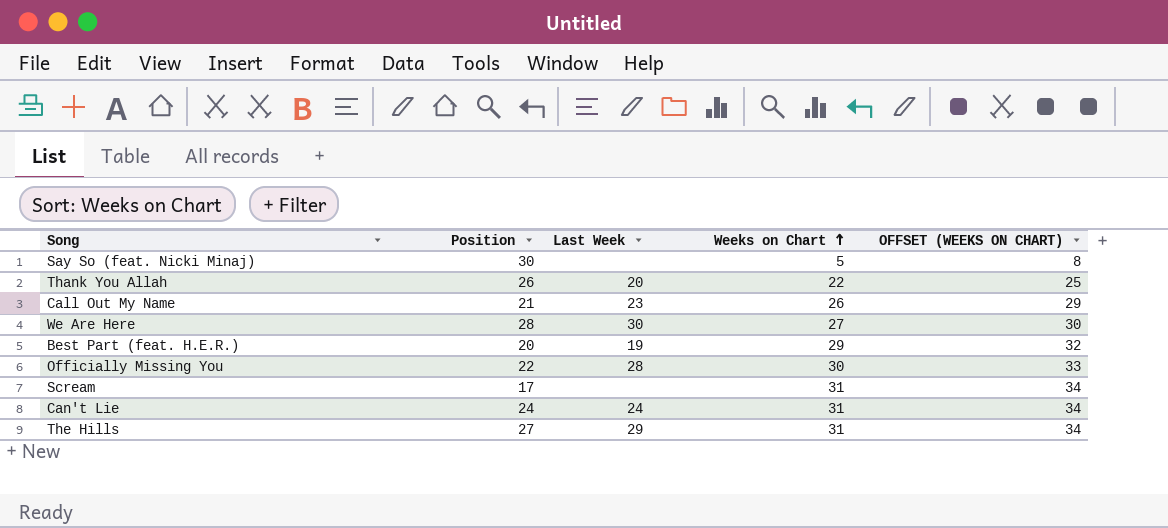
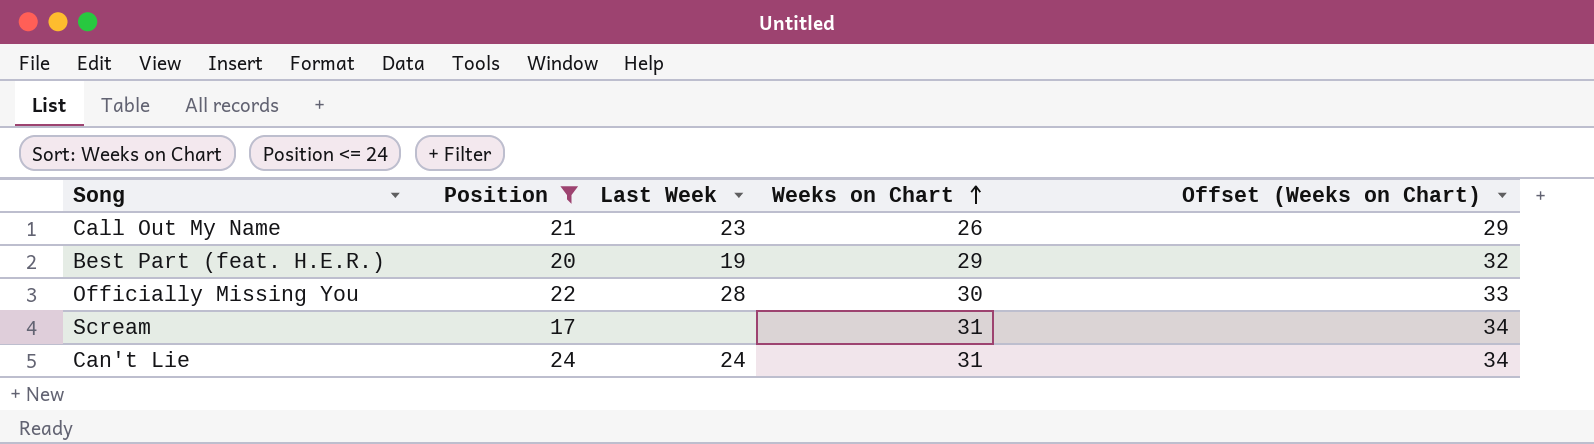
filter: none -> Position <= 24
column name: OFFSET (WEEKS ON CHART) -> Offset (Weeks on Chart)

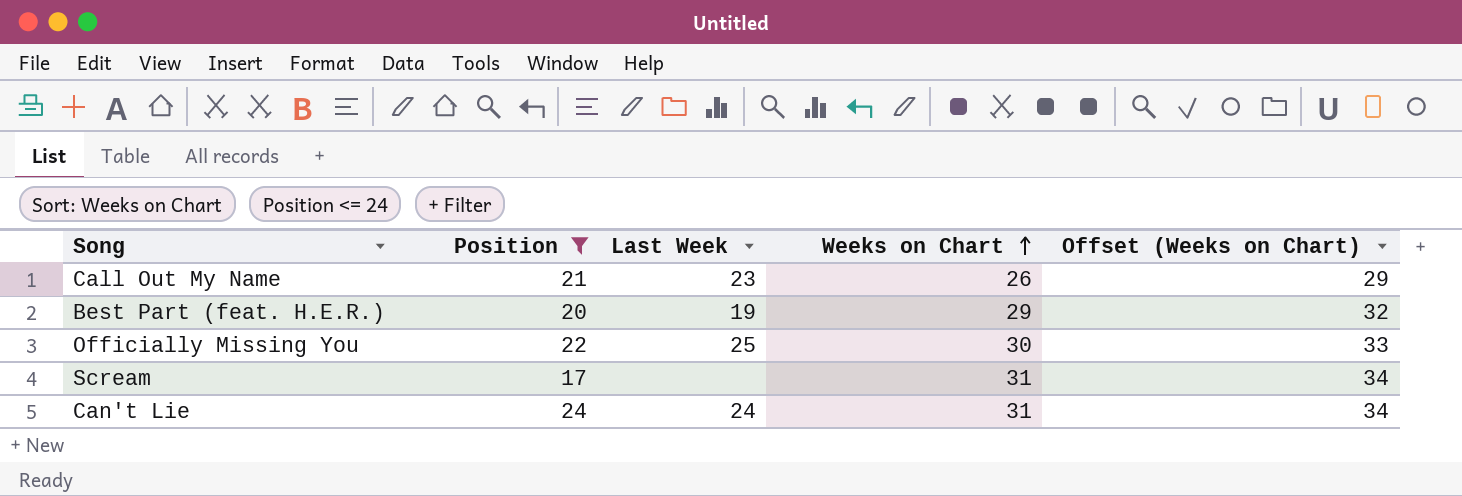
Officially Missing You | Last Week: 28 -> 25

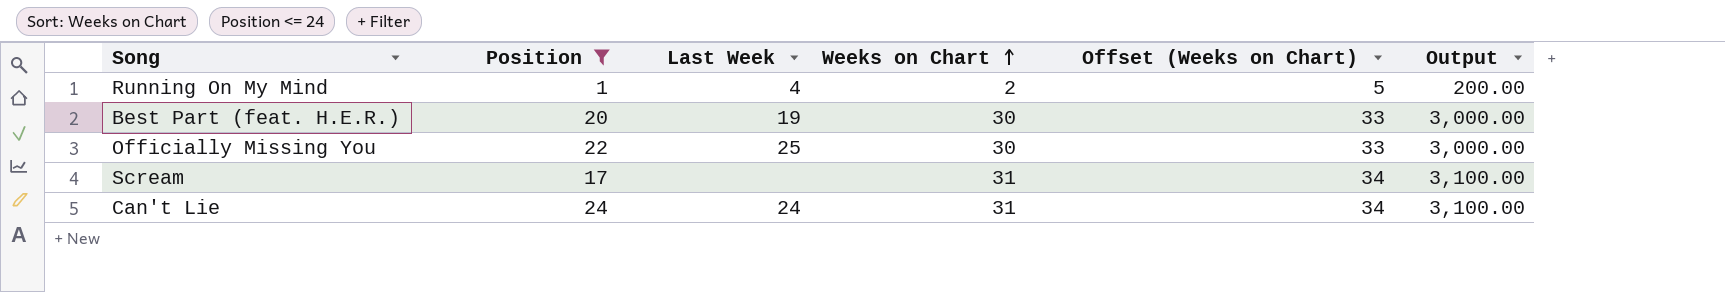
column Output | formula: none -> [Weeks on Chart] * 100
row Call Out My Name: 21 | 23 | 26 | 29 -> none
row Running On My Mind: none -> 1 | 4 | 2 | 5 | 200.00
Best Part (feat. H.E.R.) | Weeks on Chart: 29 -> 30
Best Part (feat. H.E.R.) | Offset (Weeks on Chart): 32 -> 33

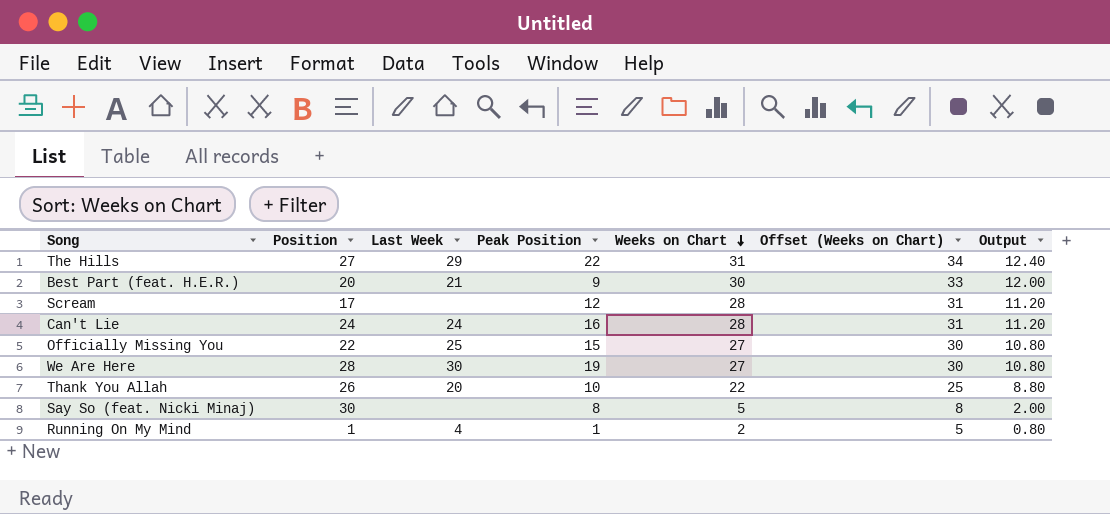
filter: Position <= 24 -> none
row order: Weeks on Chart ascending -> Weeks on Chart descending
column Peak Position | position: none -> 4
column Output | formula: [Weeks on Chart] * 100 -> [Weeks on Chart] * 0.4
Best Part (feat. H.E.R.) | Last Week: 19 -> 21
Scream | Weeks on Chart: 31 -> 28
Scream | Offset (Weeks on Chart): 34 -> 31
Can't Lie | Weeks on Chart: 31 -> 28
Can't Lie | Offset (Weeks on Chart): 34 -> 31
Officially Missing You | Weeks on Chart: 30 -> 27
Officially Missing You | Offset (Weeks on Chart): 33 -> 30

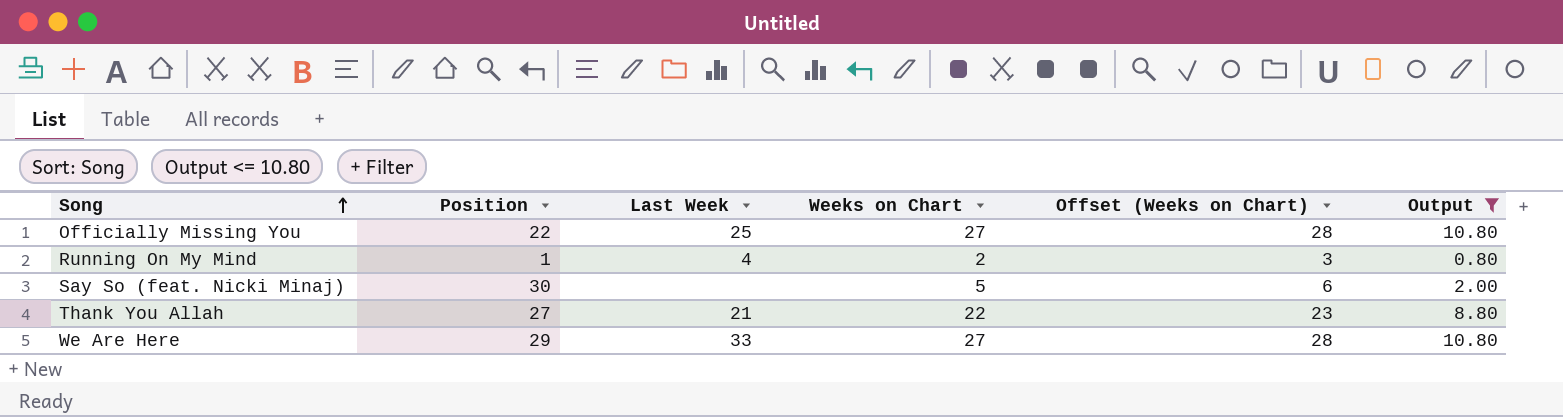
filter: none -> Output <= 10.80
row order: Weeks on Chart descending -> Song ascending
column Peak Position | position: 4 -> none
column Offset (Weeks on Chart) | formula: [Weeks on Chart] + 3 -> [Weeks on Chart] + 1
Thank You Allah | Position: 26 -> 27
Thank You Allah | Last Week: 20 -> 21
We Are Here | Position: 28 -> 29
We Are Here | Last Week: 30 -> 33

